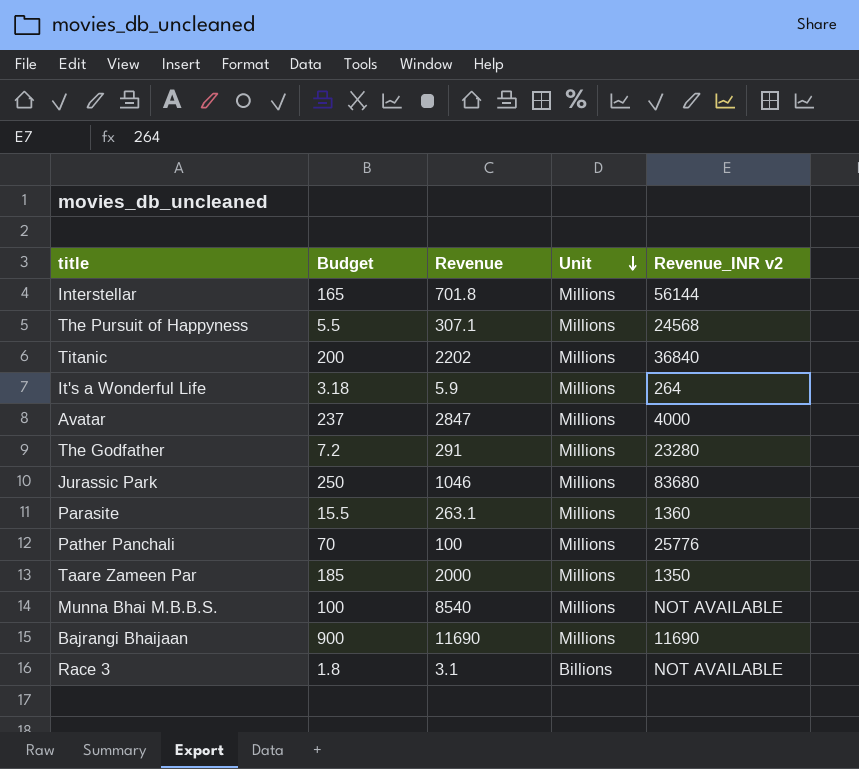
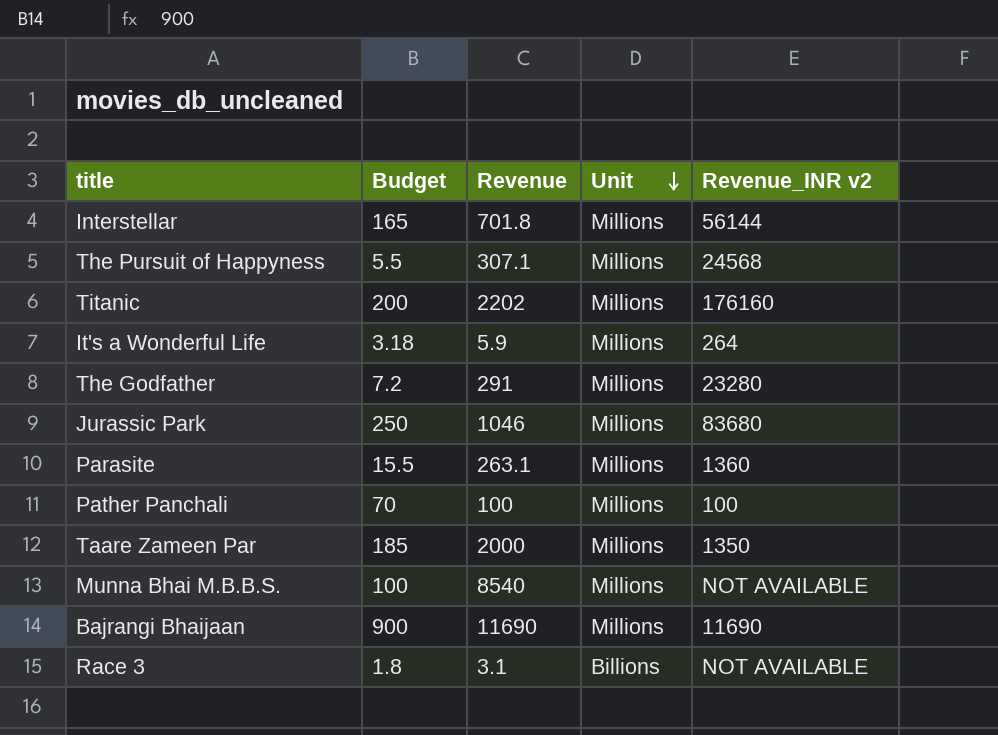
row Avatar: 237 | 2847 | Millions | 4000 -> none
Titanic | Revenue_INR v2: 36840 -> 176160
Pather Panchali | Revenue_INR v2: 25776 -> 100

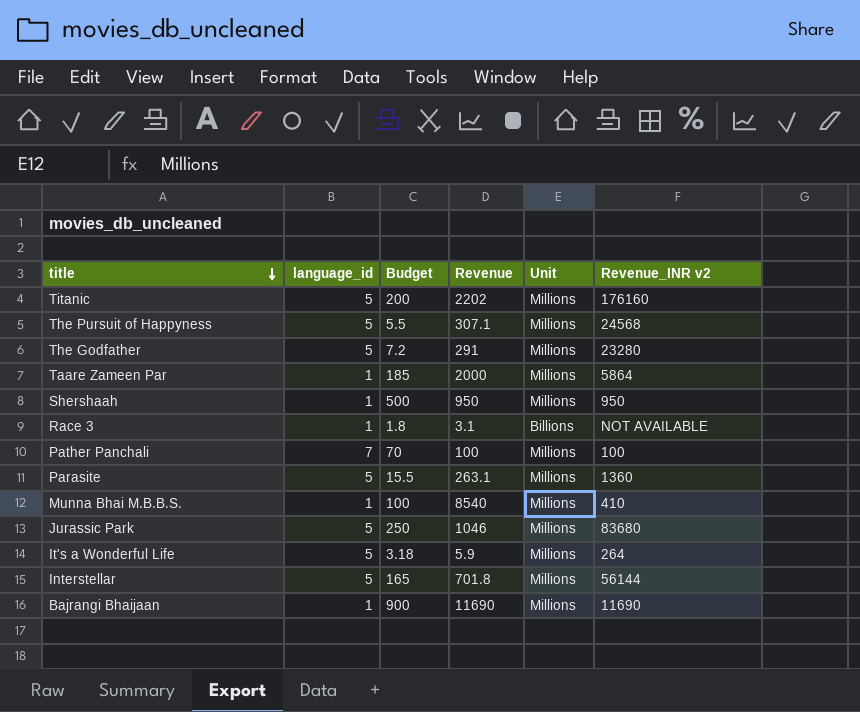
row order: Unit descending -> title descending
column language_id | position: none -> 2
Taare Zameen Par | Revenue_INR v2: 1350 -> 5864
row Shershaah: none -> 1 | 500 | 950 | Millions | 950
Munna Bhai M.B.B.S. | Revenue_INR v2: NOT AVAILABLE -> 410

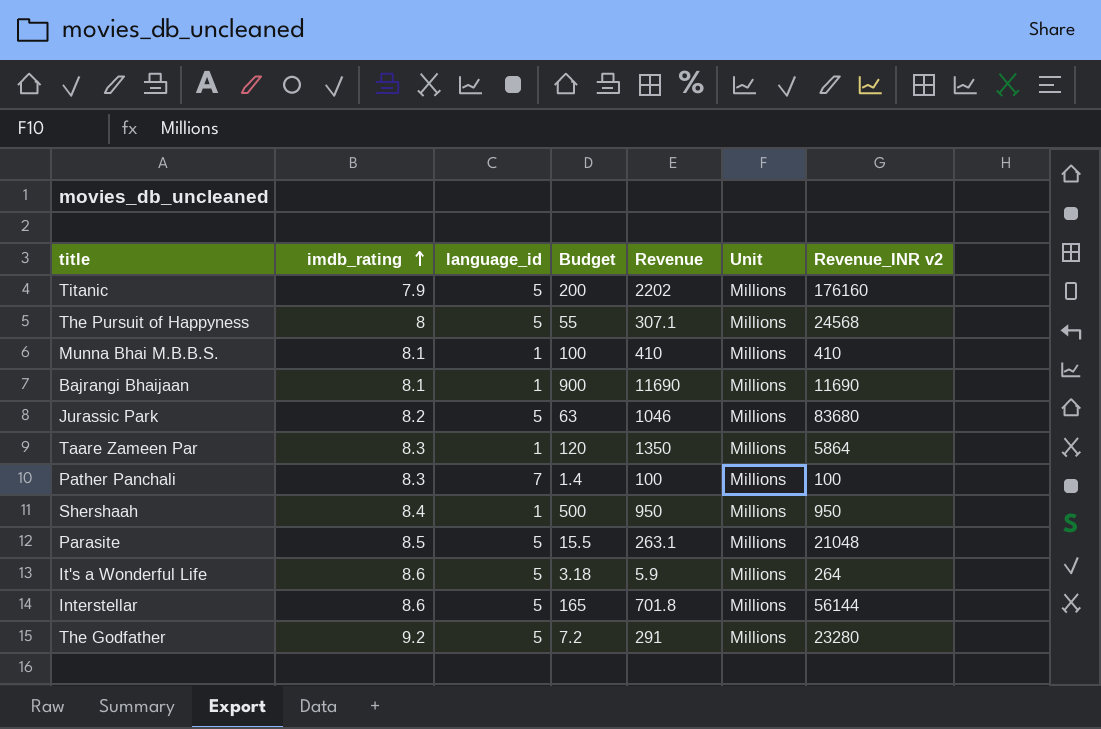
row order: title descending -> imdb_rating ascending
column imdb_rating | position: none -> 2
row Race 3: 1 | 1.8 | 3.1 | Billions | NOT AVAILABLE -> none
The Pursuit of Happyness | Budget: 5.5 -> 55
Munna Bhai M.B.B.S. | Revenue: 8540 -> 410
Jurassic Park | Budget: 250 -> 63
Taare Zameen Par | Budget: 185 -> 120
Taare Zameen Par | Revenue: 2000 -> 1350
Pather Panchali | Budget: 70 -> 1.4
Parasite | Revenue_INR v2: 1360 -> 21048

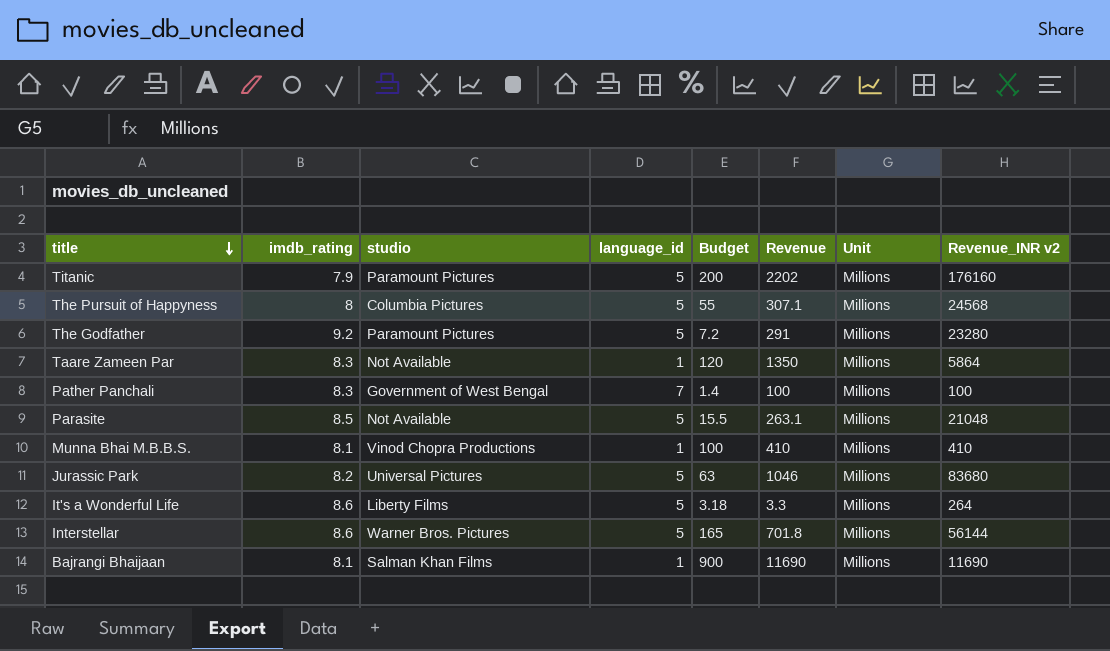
row order: imdb_rating ascending -> title descending
column studio | position: none -> 3
row Shershaah: 8.4 | 1 | 500 | 950 | Millions | 950 -> none
It's a Wonderful Life | Revenue: 5.9 -> 3.3

